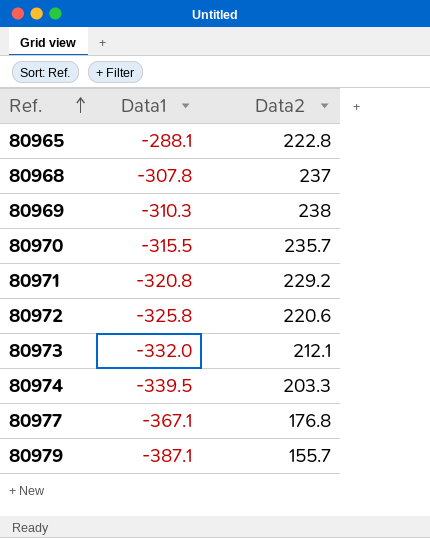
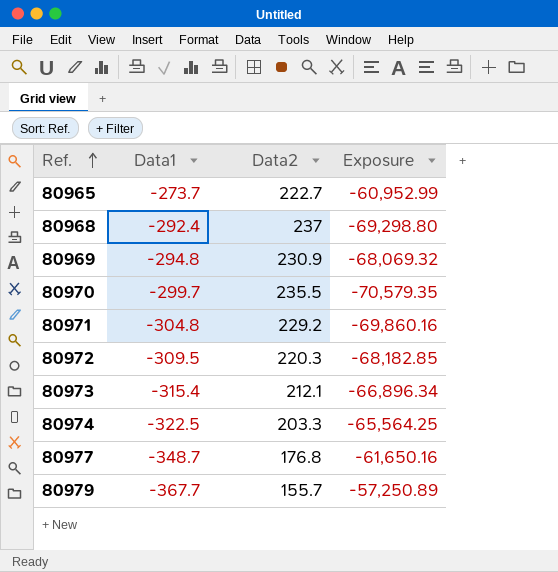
column Exposure | formula: none -> [Data1] * [Data2]
80965 | Data1: -288.1 -> -273.7
80965 | Data2: 222.8 -> 222.7
80968 | Data1: -307.8 -> -292.4
80969 | Data1: -310.3 -> -294.8
80969 | Data2: 238 -> 230.9
80970 | Data1: -315.5 -> -299.7
80970 | Data2: 235.7 -> 235.5
80971 | Data1: -320.8 -> -304.8
80972 | Data1: -325.8 -> -309.5
80972 | Data2: 220.6 -> 220.3
80973 | Data1: -332.0 -> -315.4
80974 | Data1: -339.5 -> -322.5
80977 | Data1: -367.1 -> -348.7
80979 | Data1: -387.1 -> -367.7

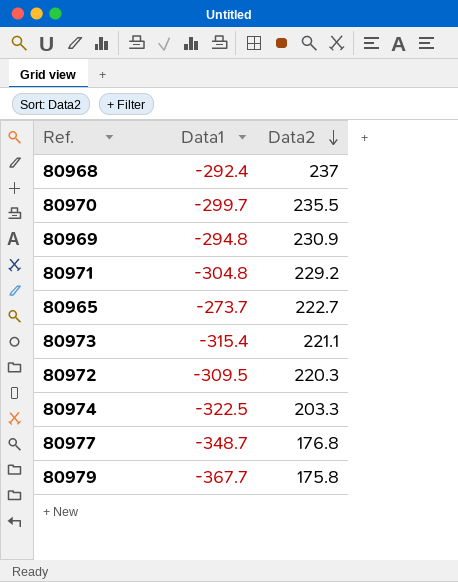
row order: Ref. ascending -> Data2 descending
column Exposure | formula: [Data1] * [Data2] -> none
80973 | Data2: 212.1 -> 221.1
80979 | Data2: 155.7 -> 175.8

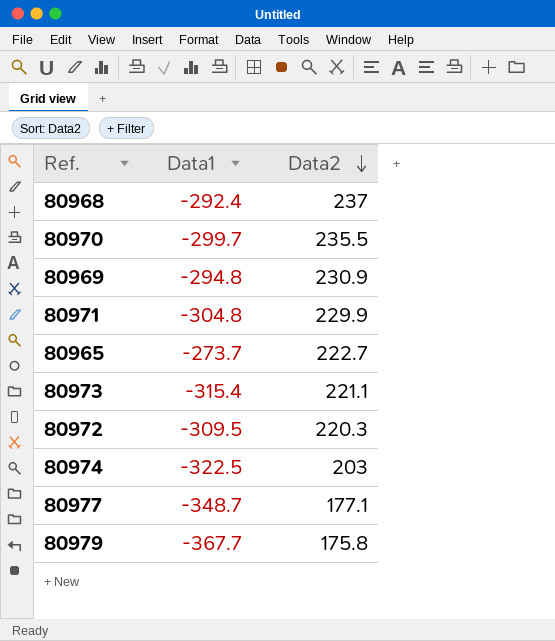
80971 | Data2: 229.2 -> 229.9
80974 | Data2: 203.3 -> 203
80977 | Data2: 176.8 -> 177.1

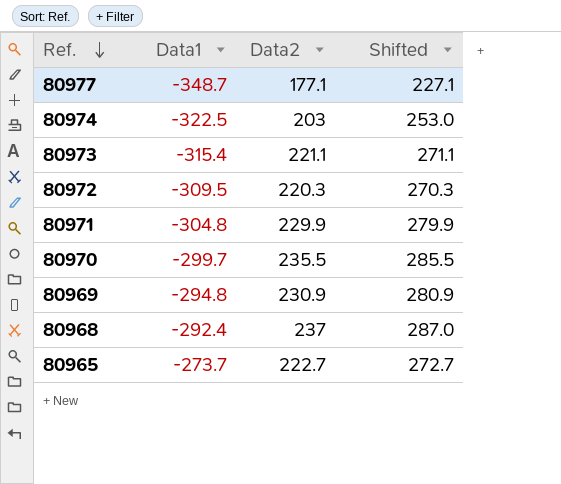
row order: Data2 descending -> Ref. descending
column Shifted | formula: none -> [Data2] + 50
row 80979: -367.7 | 175.8 -> none

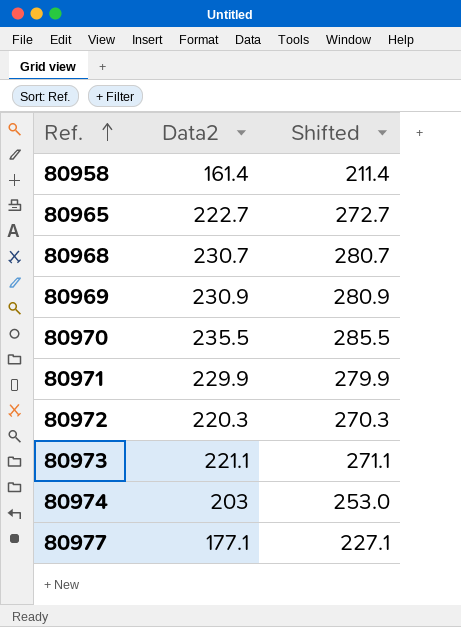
row order: Ref. descending -> Ref. ascending
column Data1 | position: 2 -> none
row 80958: none -> 161.4 | 211.4
80968 | Data2: 237 -> 230.7
80968 | Shifted: 287.0 -> 280.7

